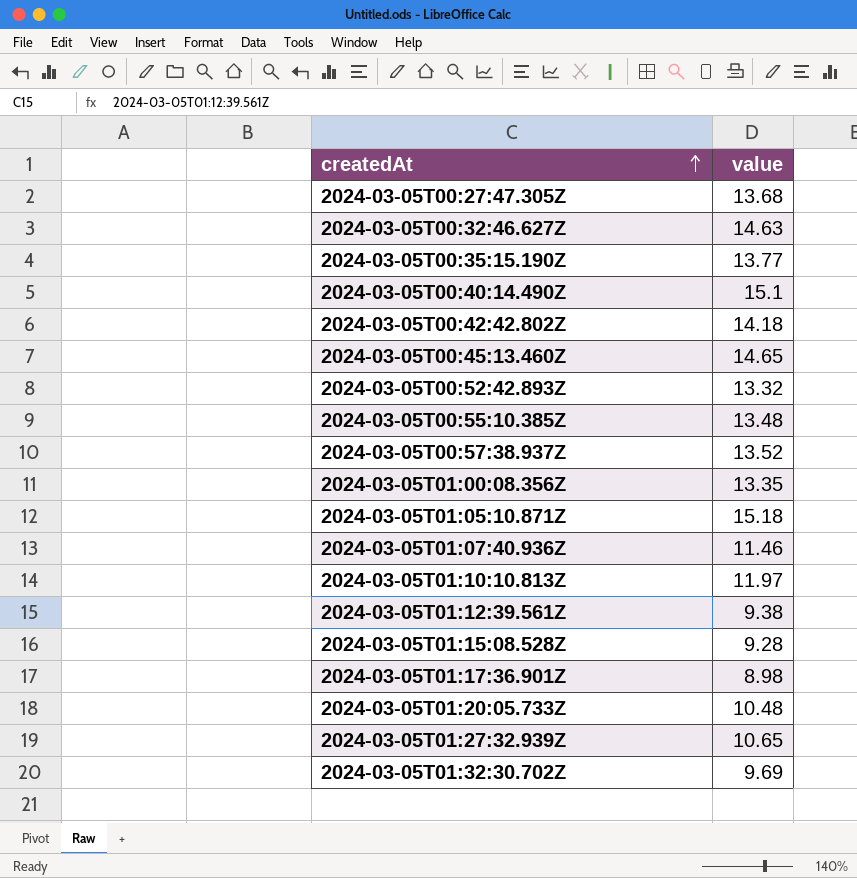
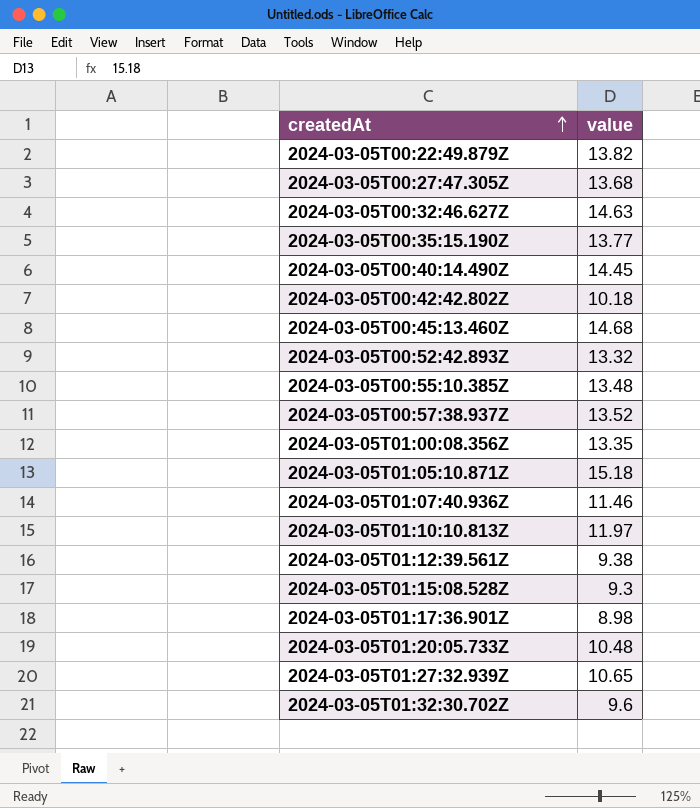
row 2024-03-05T00:22:49.879Z: none -> 13.82
2024-03-05T00:40:14.490Z | value: 15.1 -> 14.45
2024-03-05T00:42:42.802Z | value: 14.18 -> 10.18
2024-03-05T00:45:13.460Z | value: 14.65 -> 14.68
2024-03-05T01:15:08.528Z | value: 9.28 -> 9.3
2024-03-05T01:32:30.702Z | value: 9.69 -> 9.6

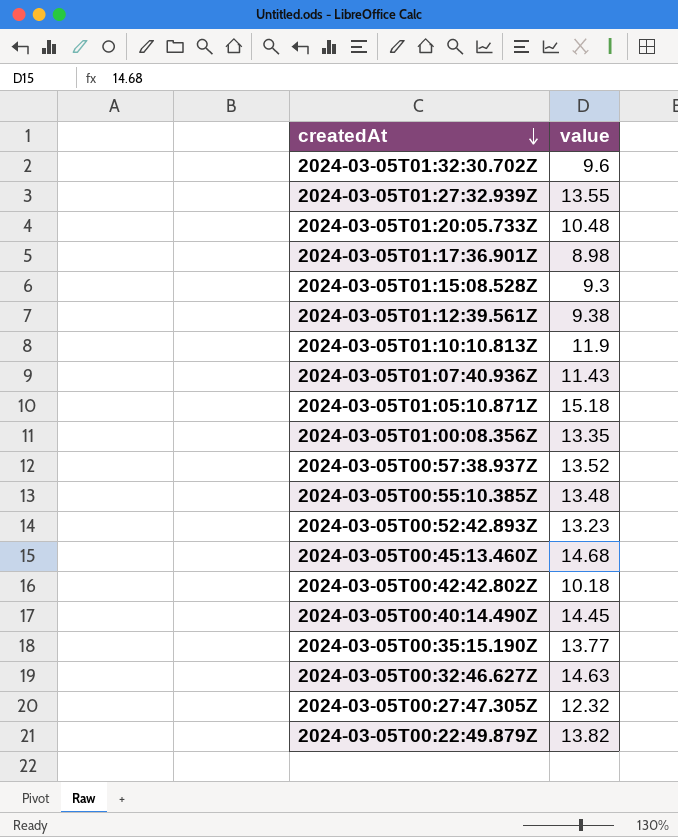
row order: createdAt ascending -> createdAt descending
2024-03-05T01:27:32.939Z | value: 10.65 -> 13.55
2024-03-05T01:10:10.813Z | value: 11.97 -> 11.9
2024-03-05T01:07:40.936Z | value: 11.46 -> 11.43
2024-03-05T00:52:42.893Z | value: 13.32 -> 13.23
2024-03-05T00:27:47.305Z | value: 13.68 -> 12.32

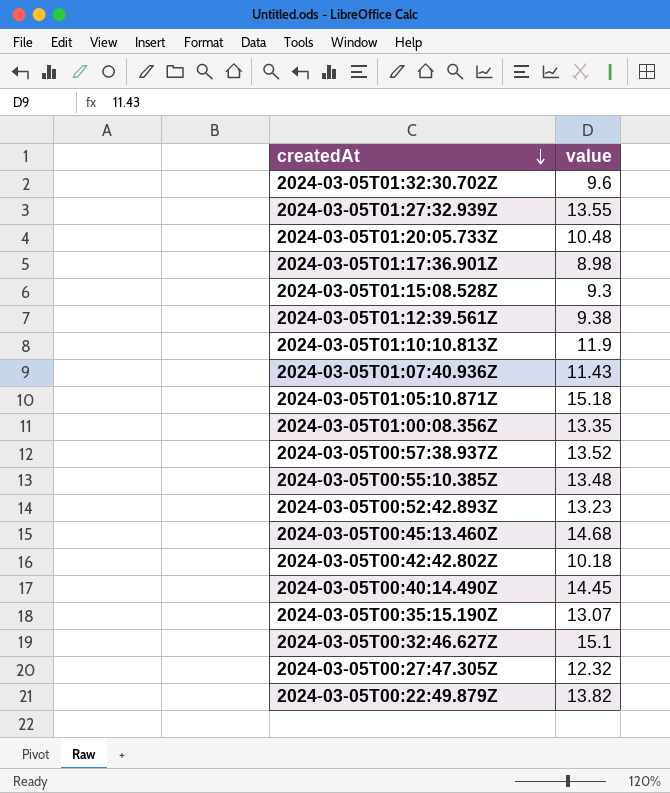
2024-03-05T00:35:15.190Z | value: 13.77 -> 13.07
2024-03-05T00:32:46.627Z | value: 14.63 -> 15.1

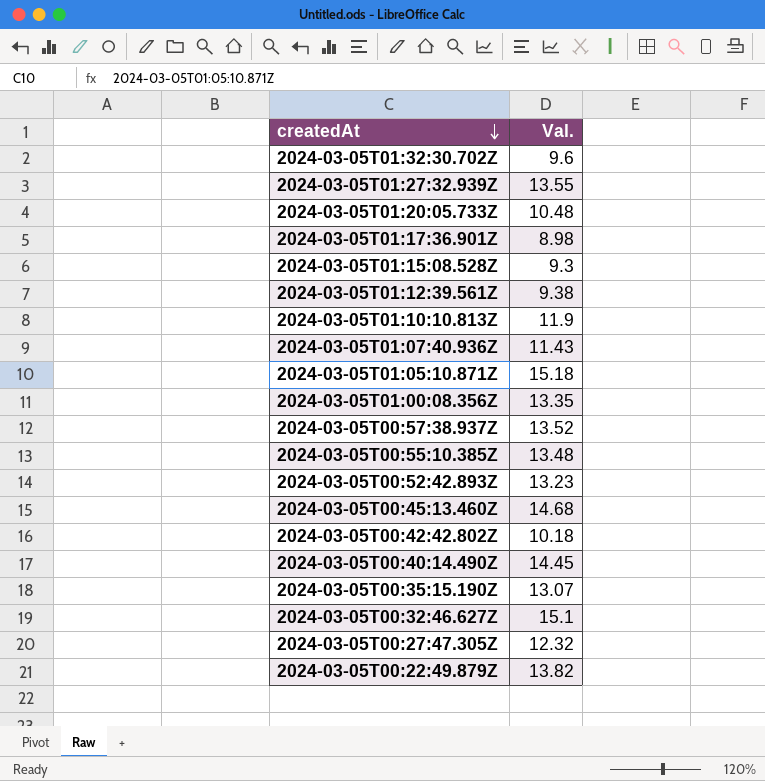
column name: value -> Val.

